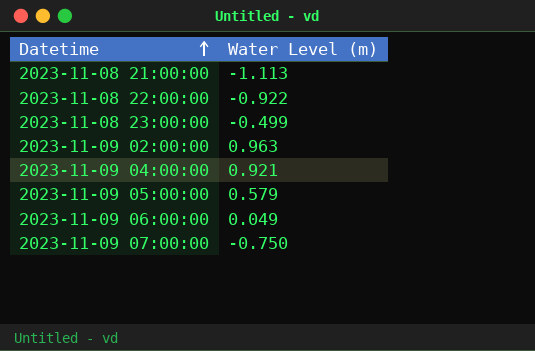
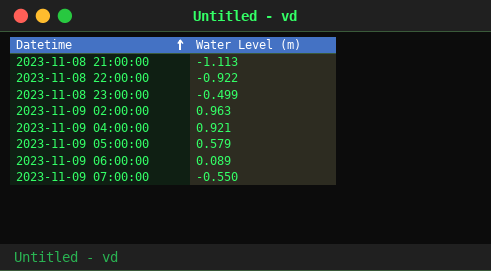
2023-11-09 06:00:00 | Water Level (m): 0.049 -> 0.089
2023-11-09 07:00:00 | Water Level (m): -0.750 -> -0.550

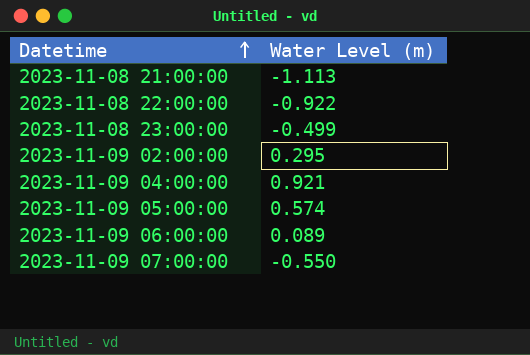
2023-11-09 02:00:00 | Water Level (m): 0.963 -> 0.295
2023-11-09 05:00:00 | Water Level (m): 0.579 -> 0.574

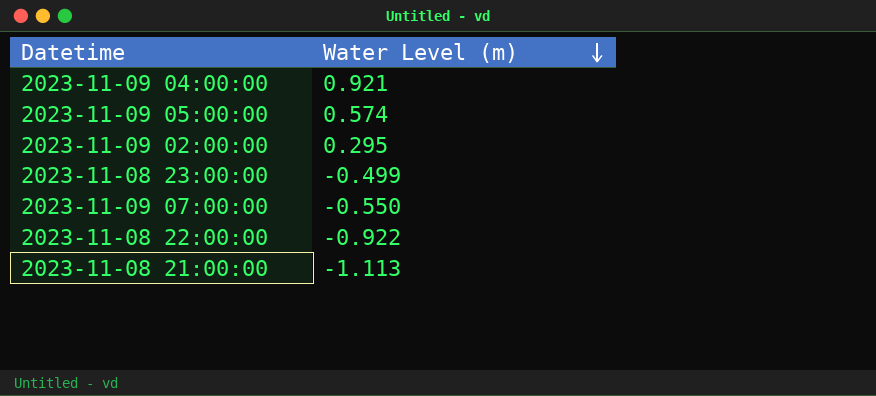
row order: Datetime ascending -> Water Level (m) descending
row 2023-11-09 06:00:00: 0.089 -> none

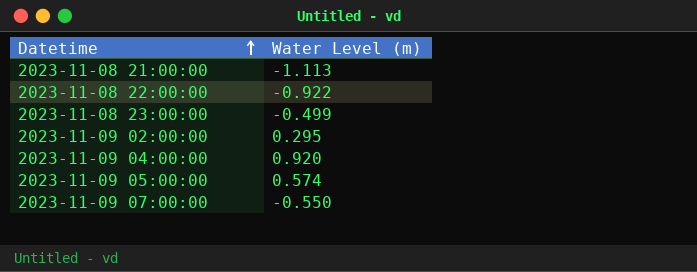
row order: Water Level (m) descending -> Datetime ascending
2023-11-09 04:00:00 | Water Level (m): 0.921 -> 0.920

